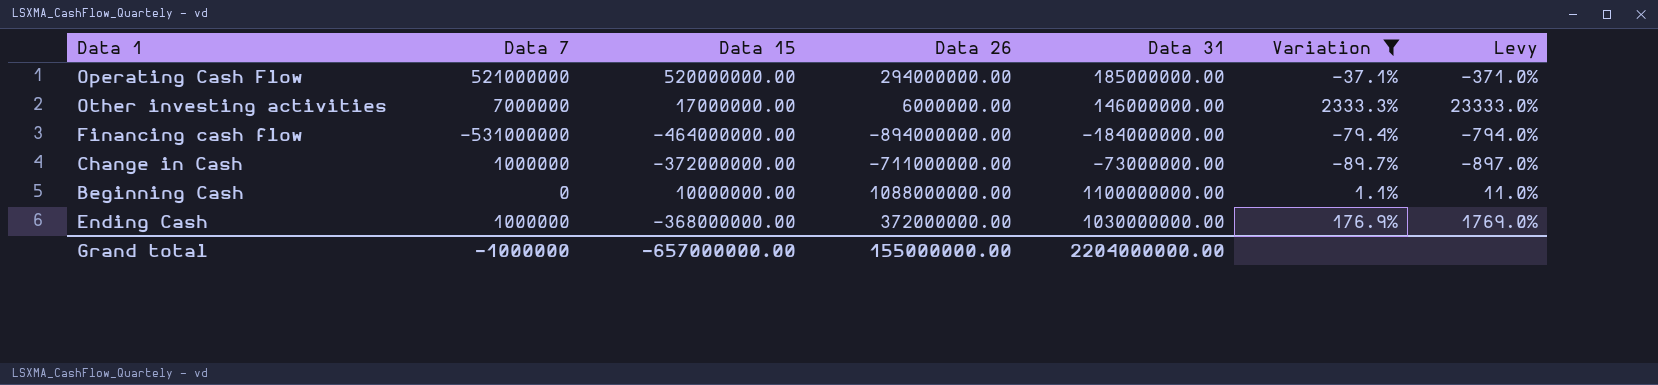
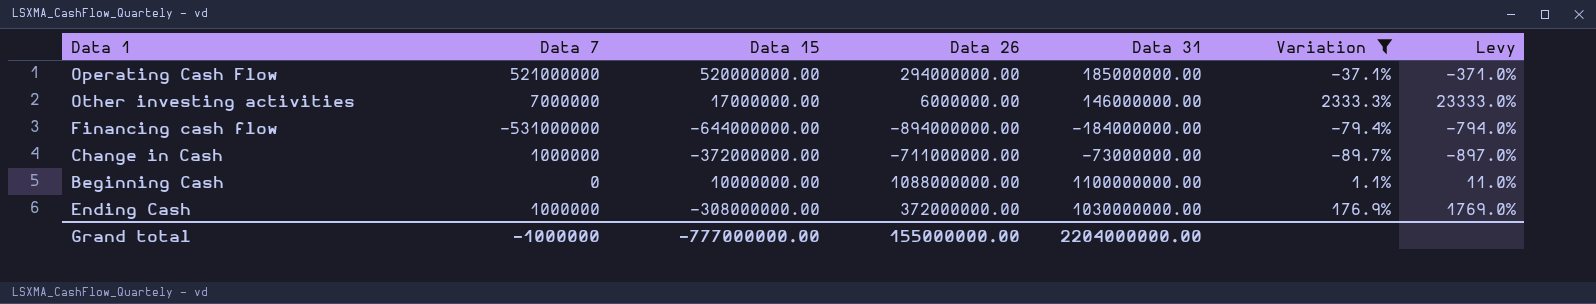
Financing cash flow | Data 15: -464000000.00 -> -644000000.00
Ending Cash | Data 15: -368000000.00 -> -308000000.00
Grand total | Data 15: -657000000.00 -> -777000000.00

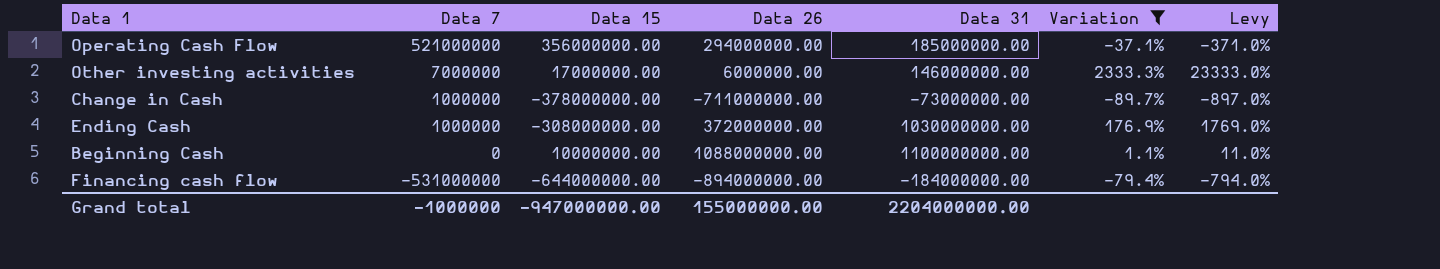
row order: none -> Data 7 descending
Operating Cash Flow | Data 15: 520000000.00 -> 356000000.00
Change in Cash | Data 15: -372000000.00 -> -378000000.00
Grand total | Data 15: -777000000.00 -> -947000000.00

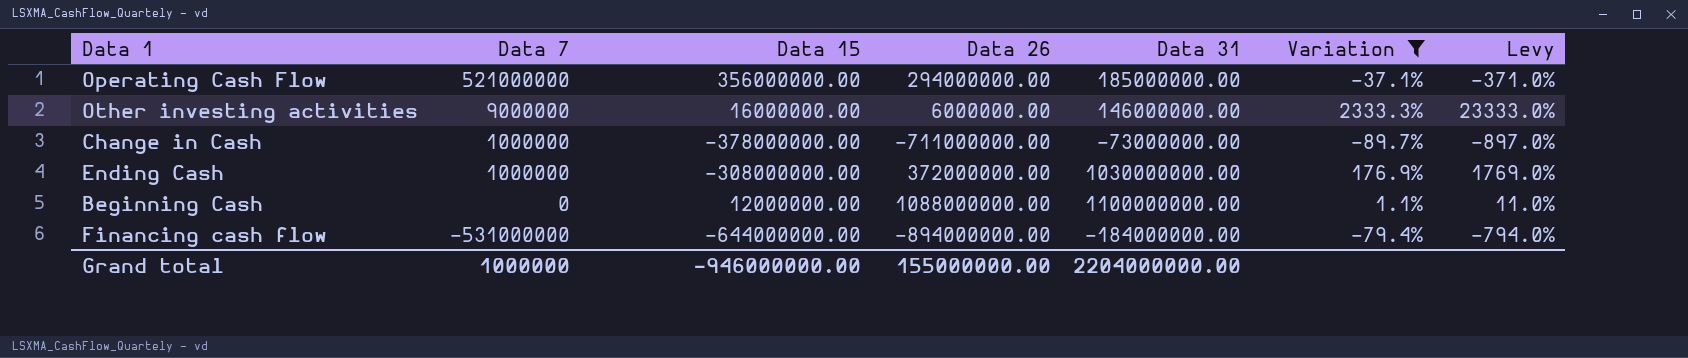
Other investing activities | Data 7: 7000000 -> 9000000
Other investing activities | Data 15: 17000000.00 -> 16000000.00
Beginning Cash | Data 15: 10000000.00 -> 12000000.00
Grand total | Data 7: -1000000 -> 1000000
Grand total | Data 15: -947000000.00 -> -946000000.00

